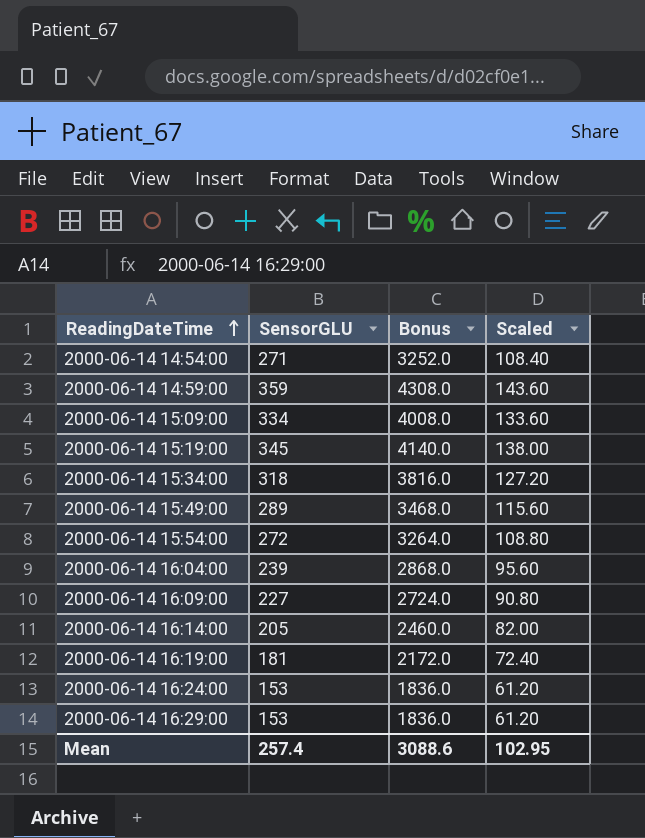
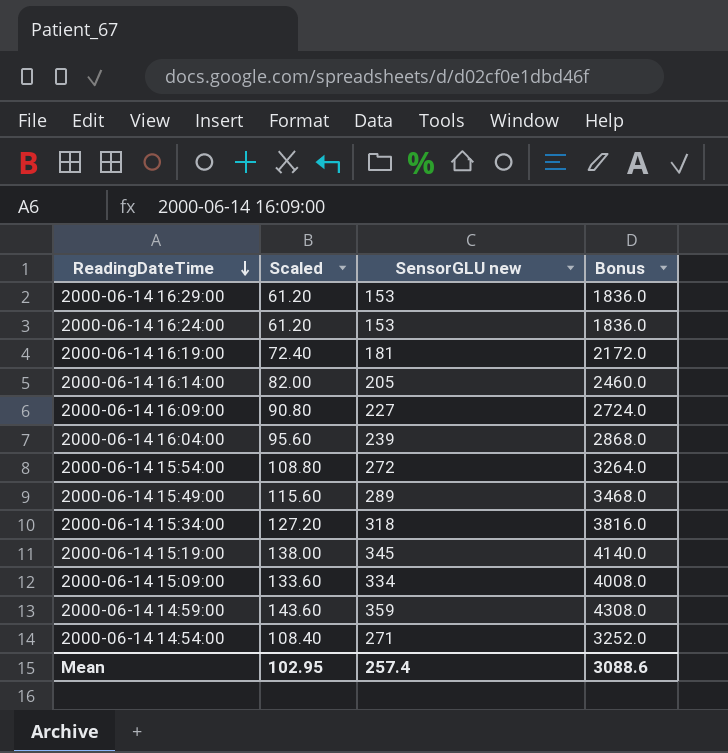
row order: ReadingDateTime ascending -> ReadingDateTime descending
column Scaled | position: 4 -> 2
column name: SensorGLU -> SensorGLU new

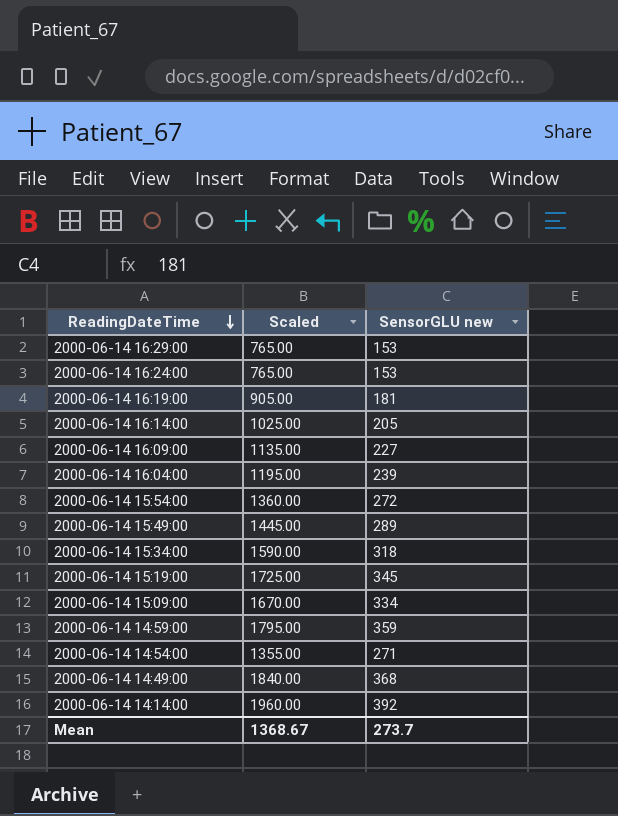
column Bonus | formula: [SensorGLU new] * 12 -> none
column Scaled | formula: [SensorGLU new] * 0.4 -> [SensorGLU new] * 5
row 2000-06-14 14:49:00: none -> 1840.00 | 368
row 2000-06-14 14:14:00: none -> 1960.00 | 392
Mean | Scaled: 102.95 -> 1368.67
Mean | SensorGLU new: 257.4 -> 273.7

